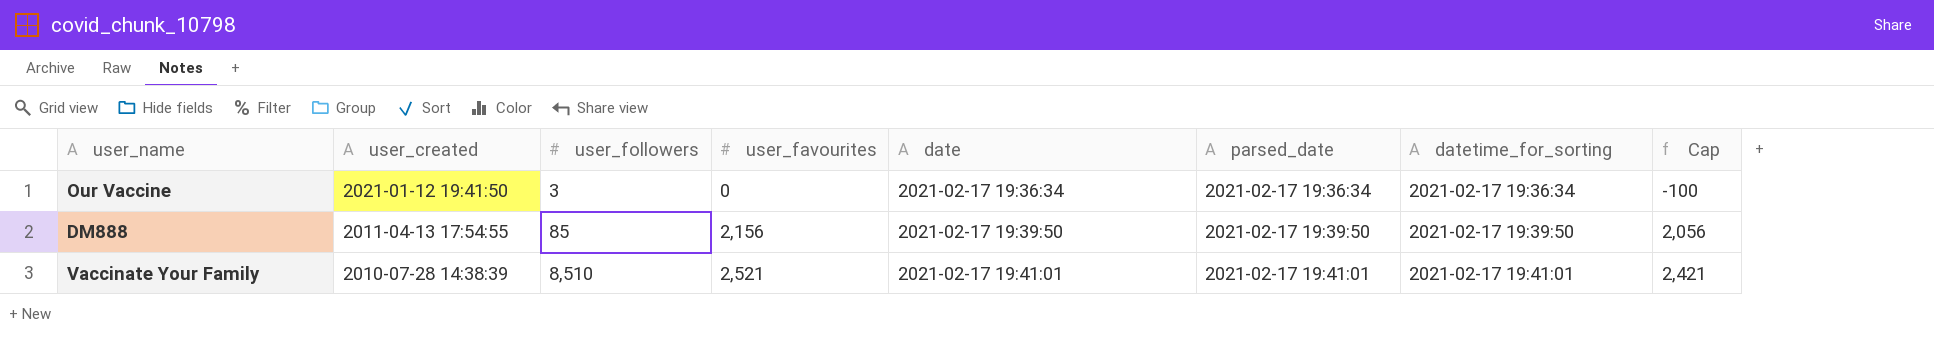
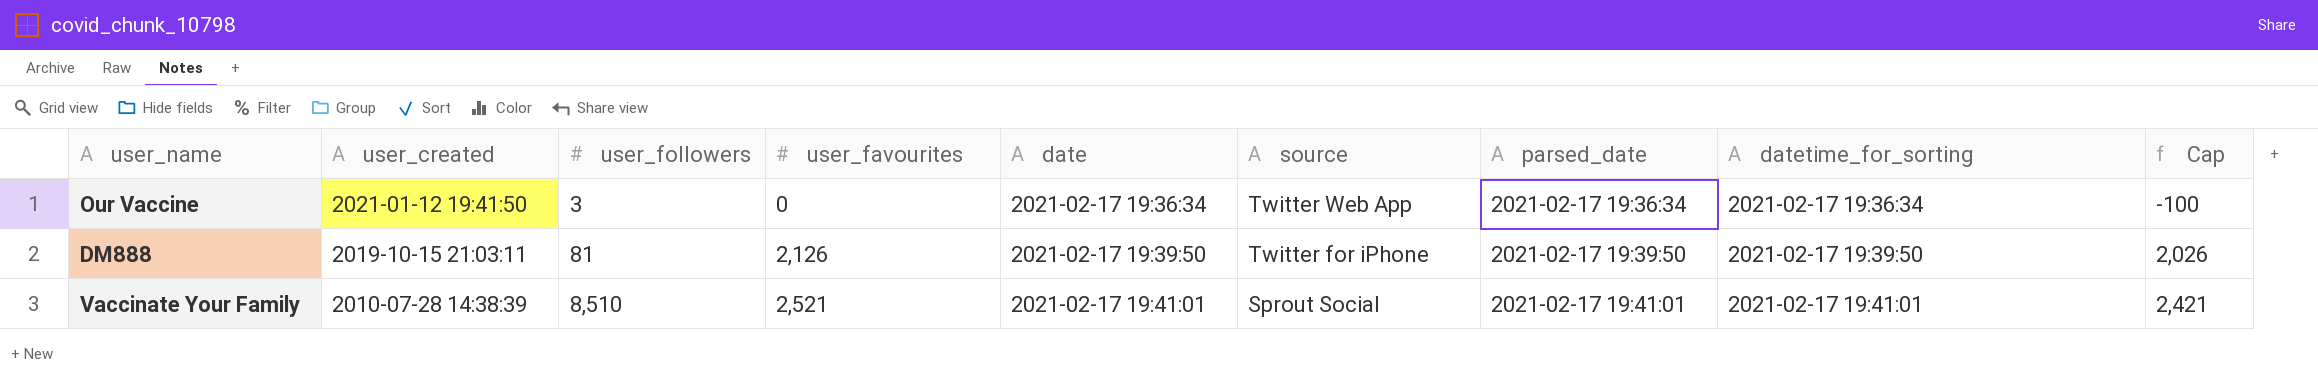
column source | position: none -> 6
DM888 | user_created: 2011-04-13 17:54:55 -> 2019-10-15 21:03:11
DM888 | user_followers: 85 -> 81
DM888 | user_favourites: 2,156 -> 2,126
DM888 | Cap: 2,056 -> 2,026

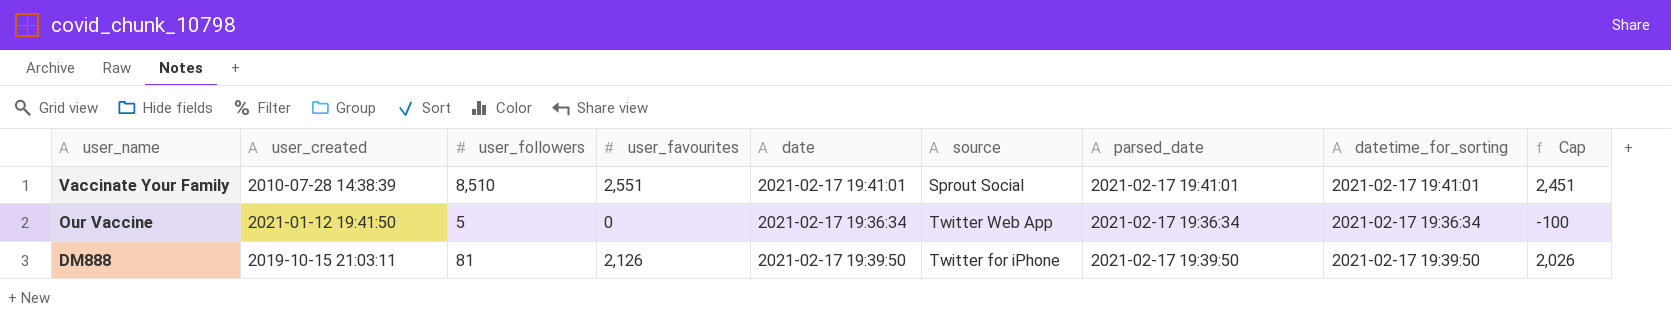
row order: user_created descending -> user_name descending
Vaccinate Your Family | user_favourites: 2,521 -> 2,551
Vaccinate Your Family | Cap: 2,421 -> 2,451
Our Vaccine | user_followers: 3 -> 5

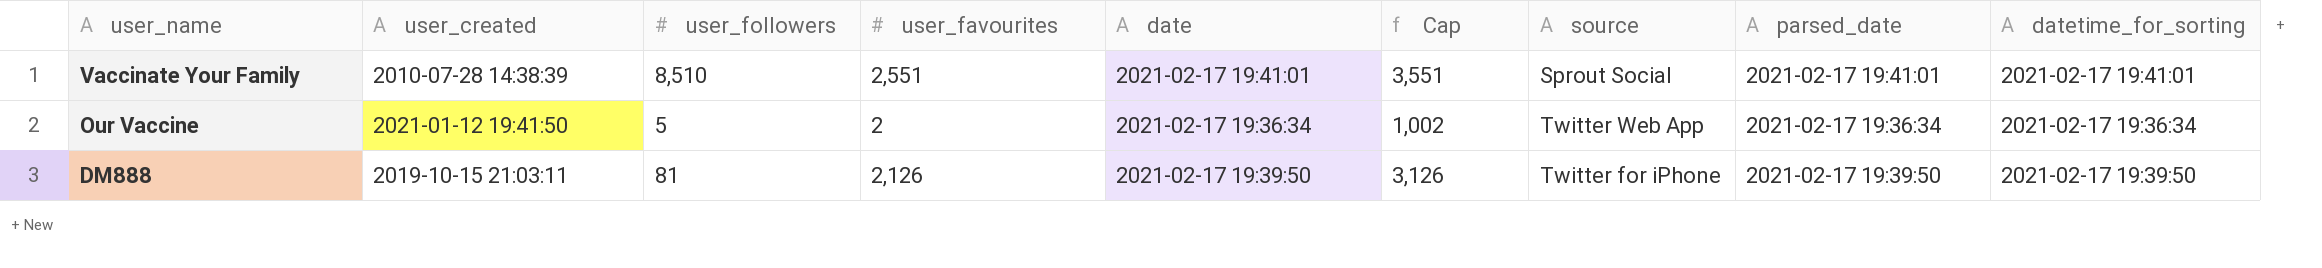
column Cap | formula: [user_favourites] - 100 -> [user_favourites] + 1000
column Cap | position: 9 -> 6
Our Vaccine | user_favourites: 0 -> 2

